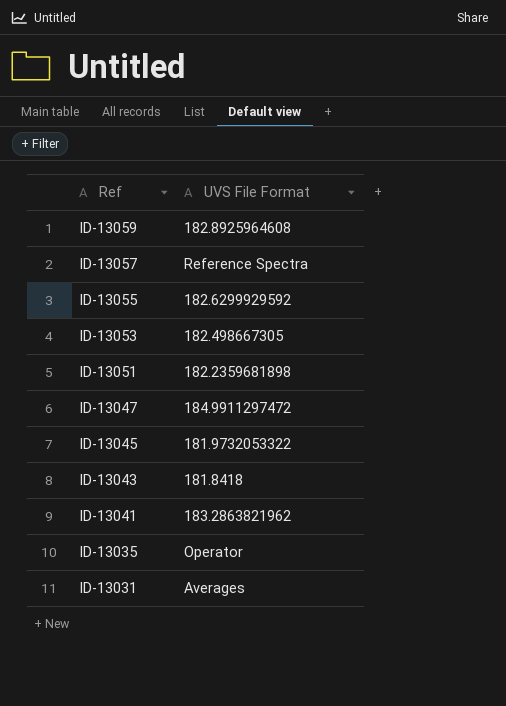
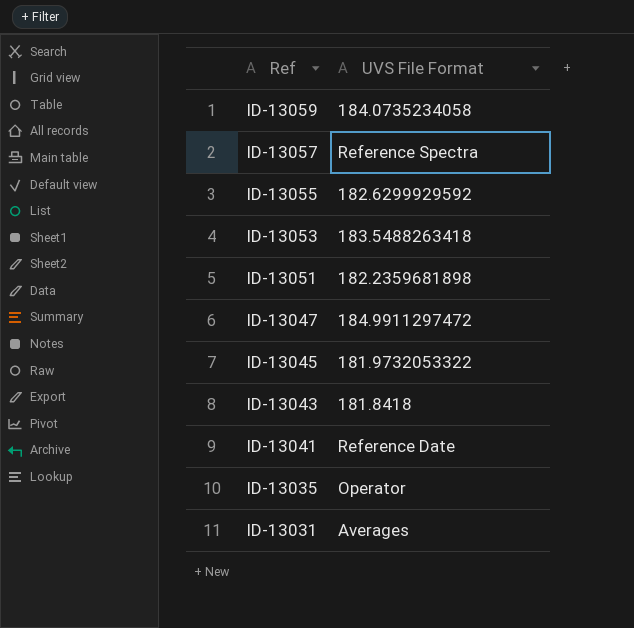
ID-13059 | UVS File Format: 182.8925964608 -> 184.0735234058
ID-13053 | UVS File Format: 182.498667305 -> 183.5488263418
ID-13041 | UVS File Format: 183.2863821962 -> Reference Date

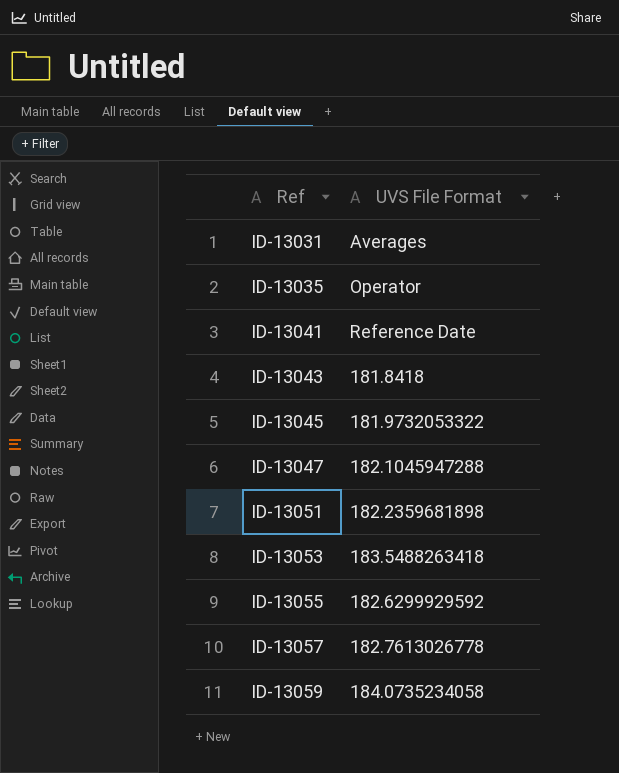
row order: Ref descending -> Ref ascending
ID-13047 | UVS File Format: 184.9911297472 -> 182.1045947288
ID-13057 | UVS File Format: Reference Spectra -> 182.7613026778

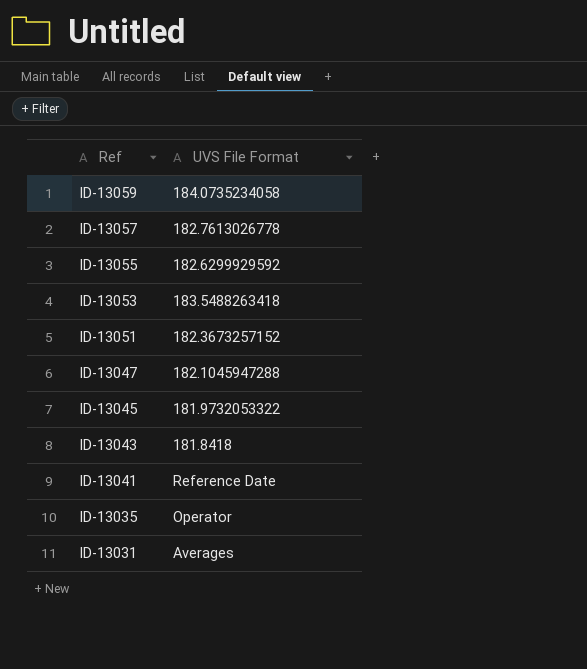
row order: Ref ascending -> Ref descending
ID-13051 | UVS File Format: 182.2359681898 -> 182.3673257152

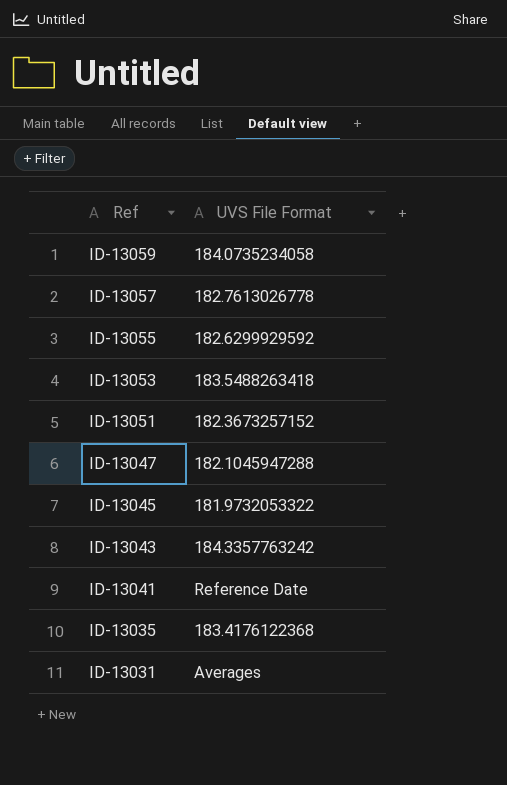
ID-13043 | UVS File Format: 181.8418 -> 184.3357763242
ID-13035 | UVS File Format: Operator -> 183.4176122368

